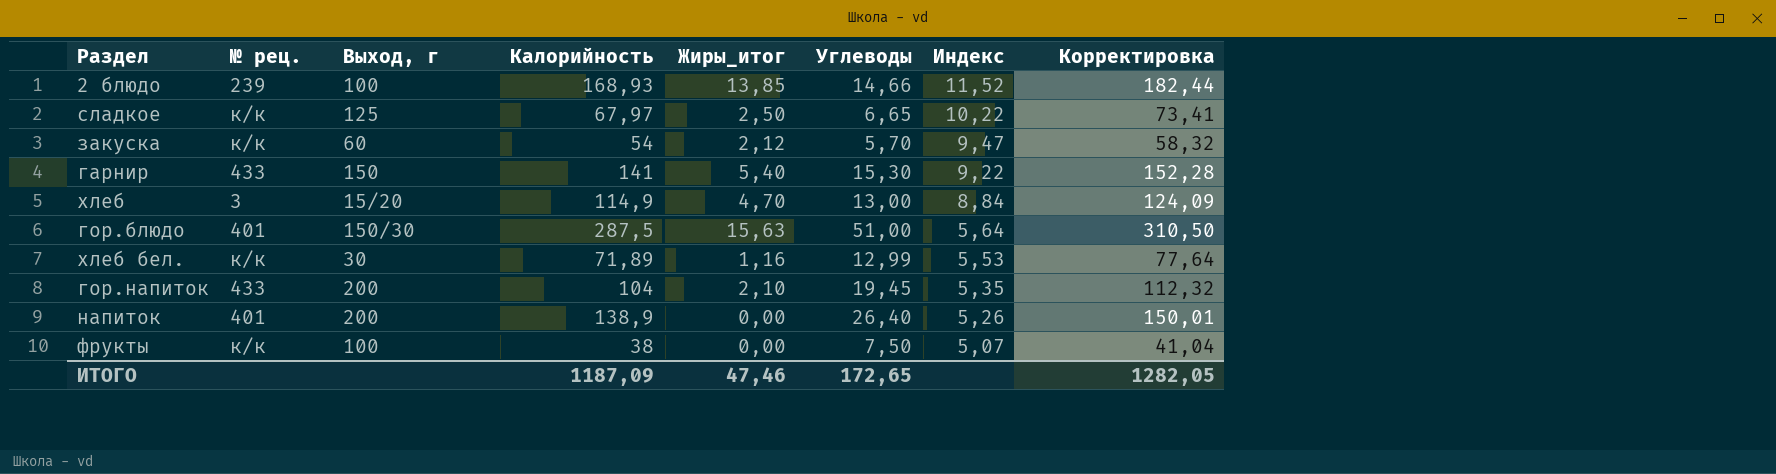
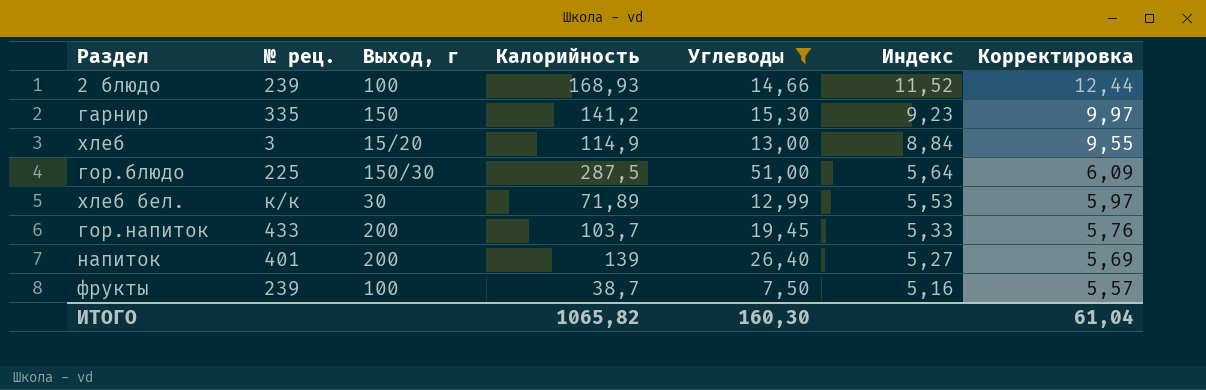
filter: none -> Углеводы >= 7,50
column Жиры_итог | position: 5 -> none
column Корректировка | formula: [Калорийность] * 1,08 -> [Индекс] * 1,08
гарнир | № рец.: 433 -> 335
гарнир | Калорийность: 141 -> 141,2
гарнир | Индекс: 9,22 -> 9,23
гор.блюдо | № рец.: 401 -> 225
гор.напиток | Калорийность: 104 -> 103,7
гор.напиток | Индекс: 5,35 -> 5,33
напиток | Калорийность: 138,9 -> 139
напиток | Индекс: 5,26 -> 5,27
фрукты | № рец.: к/к -> 239
фрукты | Калорийность: 38 -> 38,7
фрукты | Индекс: 5,07 -> 5,16
ИТОГО | Калорийность: 1187,09 -> 1065,82
ИТОГО | Углеводы: 172,65 -> 160,30
ИТОГО | Корректировка: 1282,05 -> 61,04

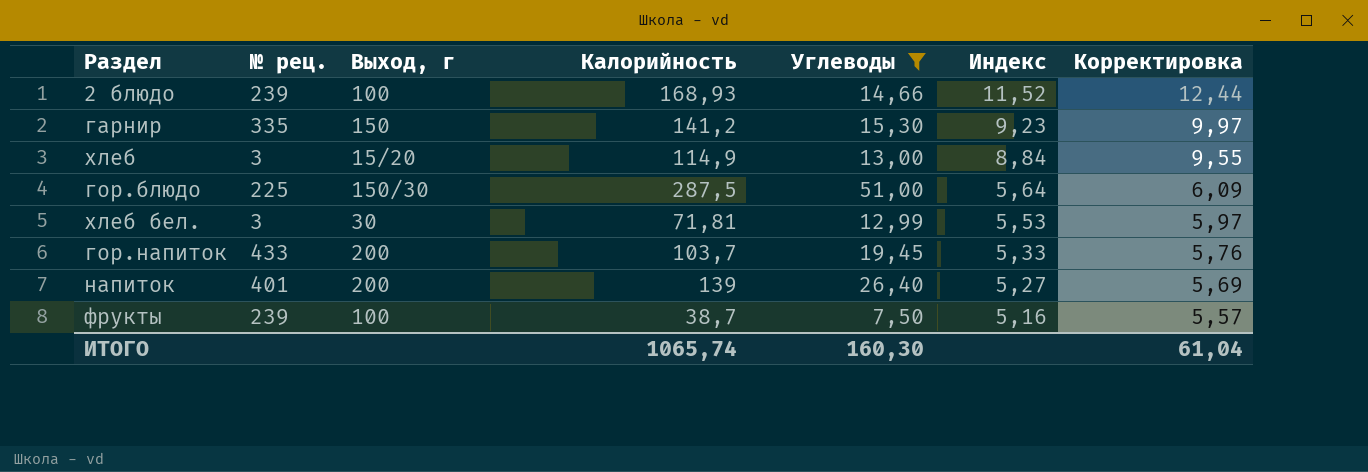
хлеб бел. | № рец.: к/к -> 3
хлеб бел. | Калорийность: 71,89 -> 71,81
ИТОГО | Калорийность: 1065,82 -> 1065,74

